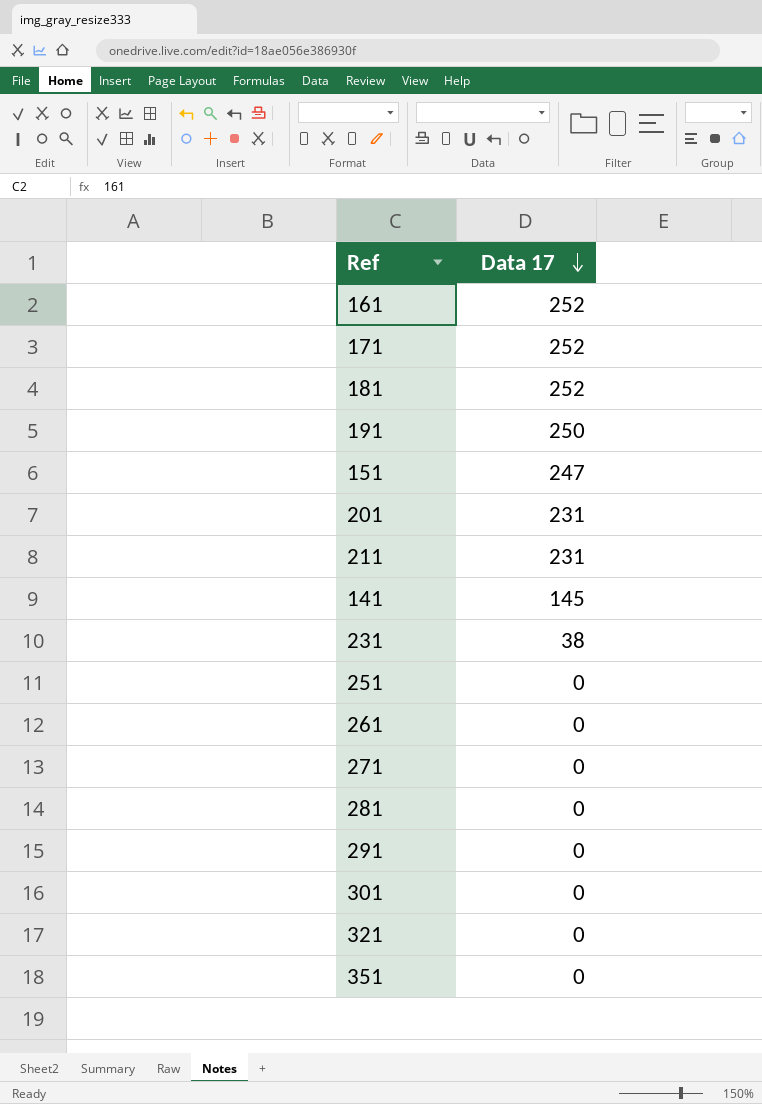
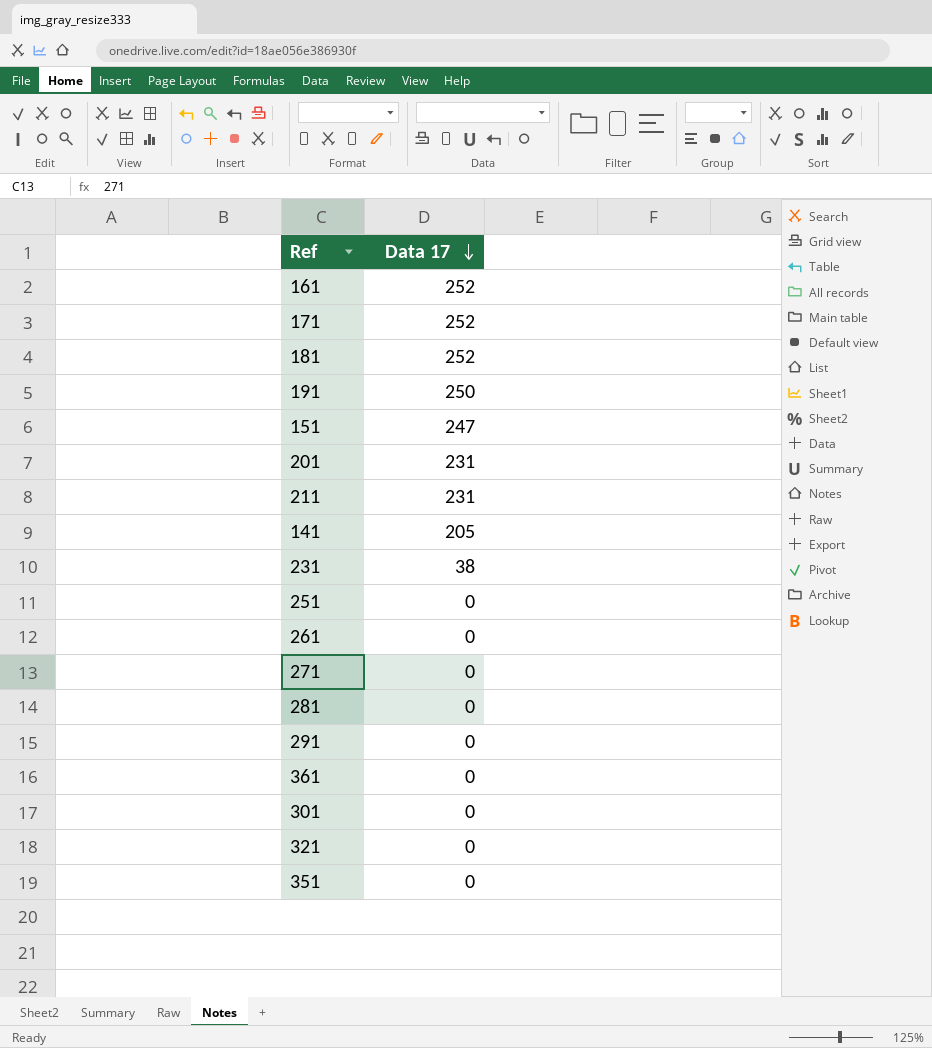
141 | Data 17: 145 -> 205
row 361: none -> 0

